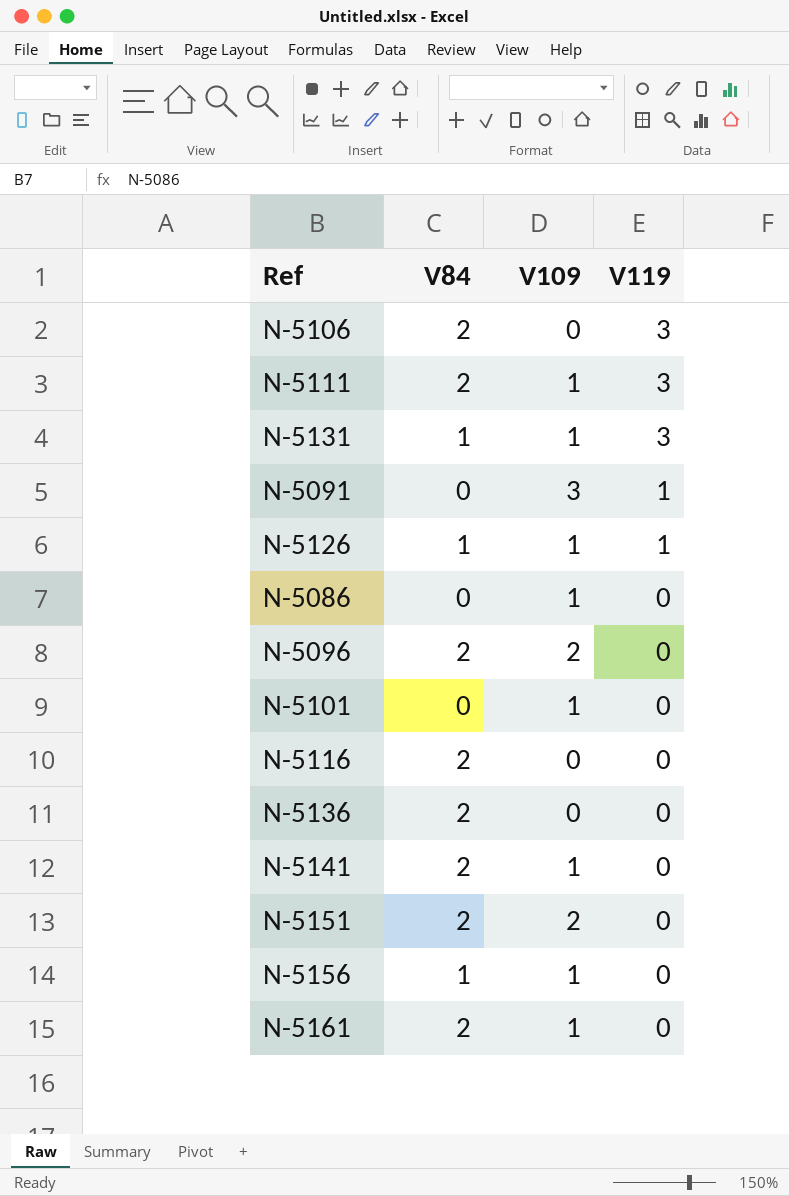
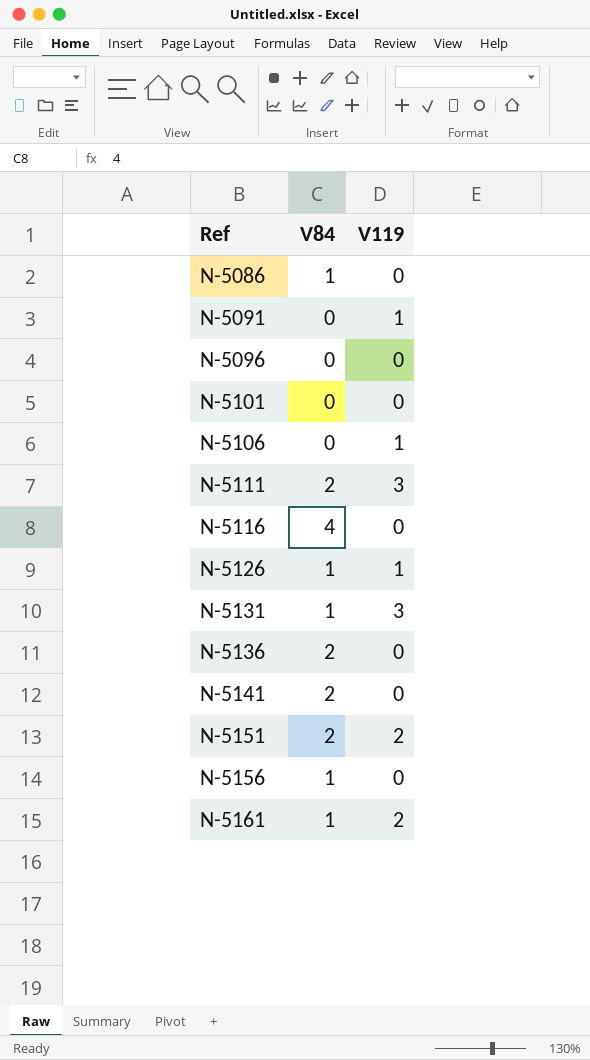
row order: V119 descending -> Ref ascending
column V109 | position: 3 -> none
N-5086 | V84: 0 -> 1
N-5096 | V84: 2 -> 0
N-5106 | V84: 2 -> 0
N-5106 | V119: 3 -> 1
N-5116 | V84: 2 -> 4
N-5151 | V119: 0 -> 2
N-5161 | V84: 2 -> 1
N-5161 | V119: 0 -> 2

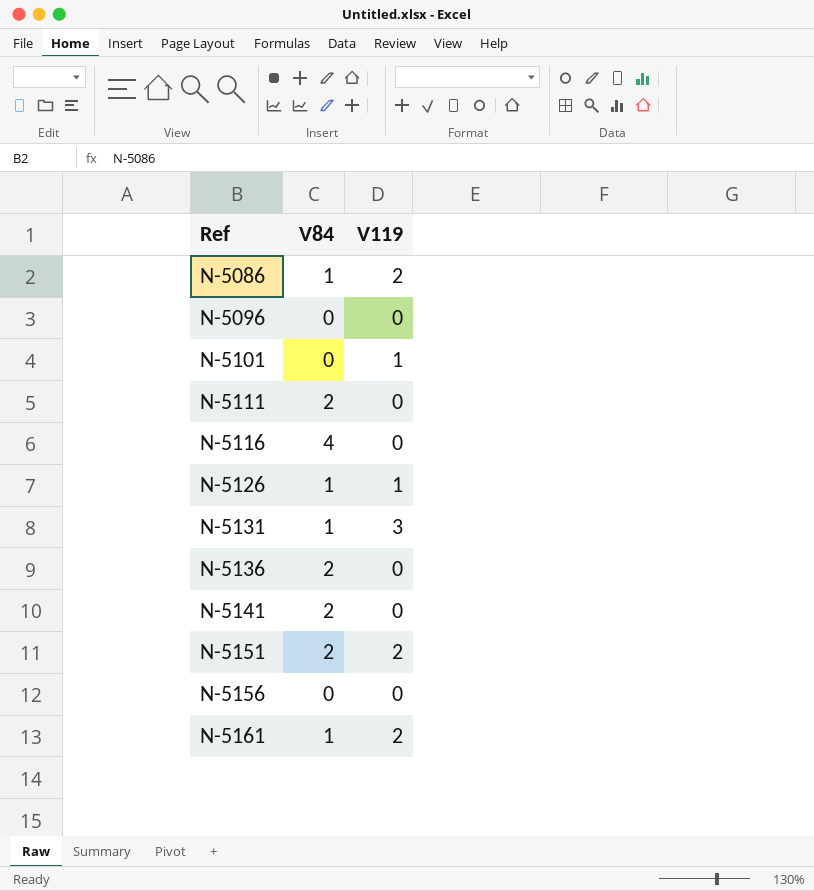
row N-5091: 0 | 1 -> none
row N-5106: 0 | 1 -> none
N-5086 | V119: 0 -> 2
N-5101 | V119: 0 -> 1
N-5111 | V119: 3 -> 0
N-5156 | V84: 1 -> 0

